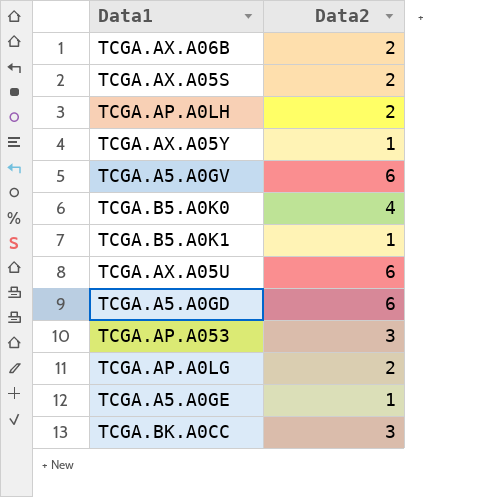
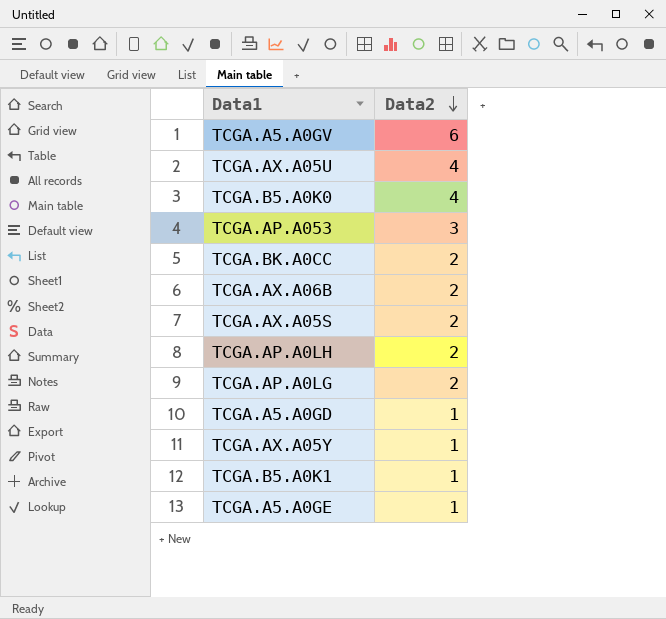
row order: none -> Data2 descending
TCGA.AX.A05U | Data2: 6 -> 4
TCGA.BK.A0CC | Data2: 3 -> 2
TCGA.A5.A0GD | Data2: 6 -> 1

